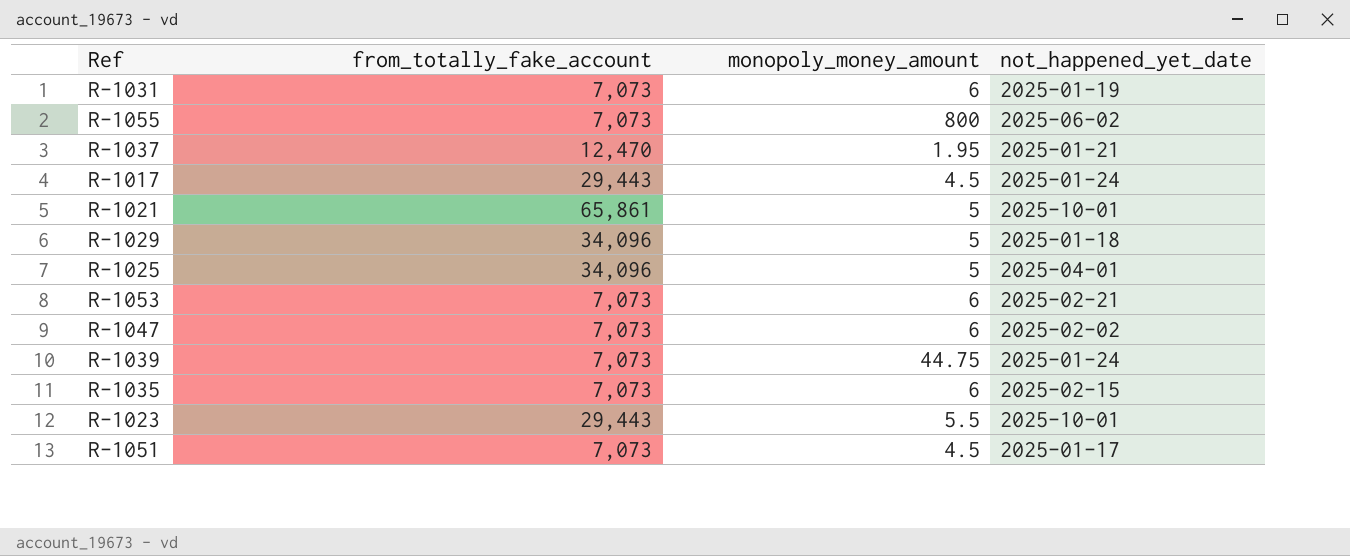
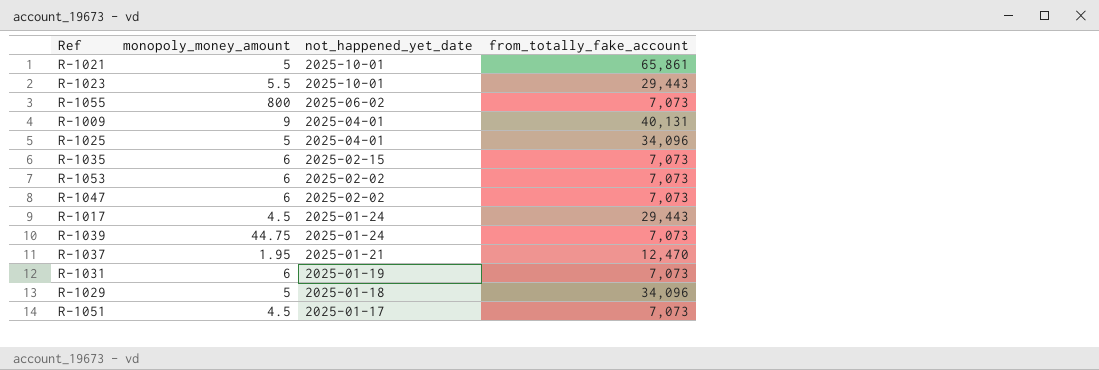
row order: none -> not_happened_yet_date descending
column from_totally_fake_account | position: 2 -> 4
row R-1009: none -> 9 | 2025-04-01 | 40,131
R-1053 | not_happened_yet_date: 2025-02-21 -> 2025-02-02

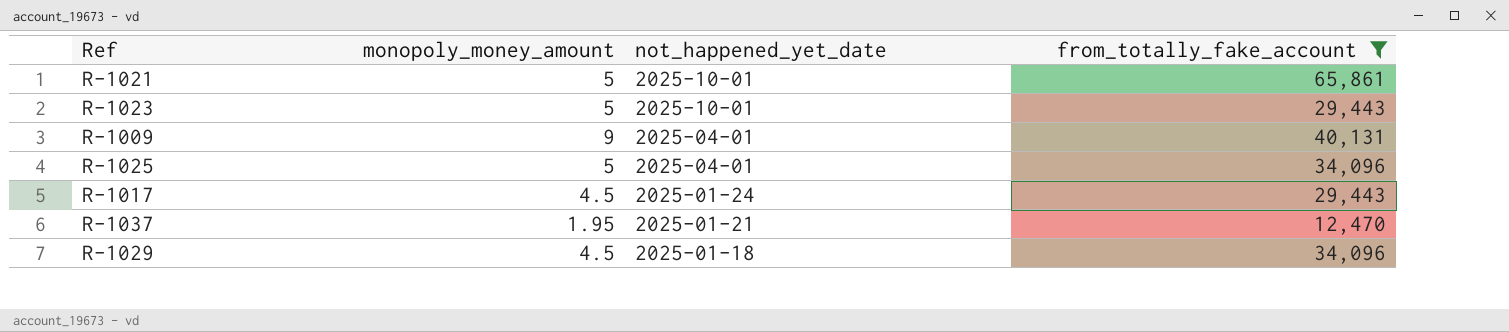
filter: none -> from_totally_fake_account != 7,073
R-1023 | monopoly_money_amount: 5.5 -> 5
R-1029 | monopoly_money_amount: 5 -> 4.5

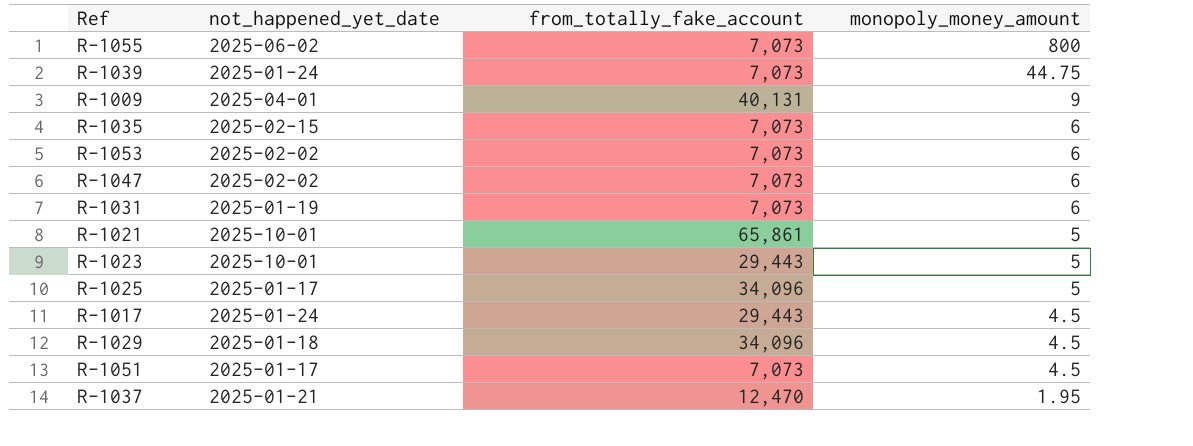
filter: from_totally_fake_account != 7,073 -> none
row order: not_happened_yet_date descending -> monopoly_money_amount descending
column monopoly_money_amount | position: 2 -> 4
R-1025 | not_happened_yet_date: 2025-04-01 -> 2025-01-17

